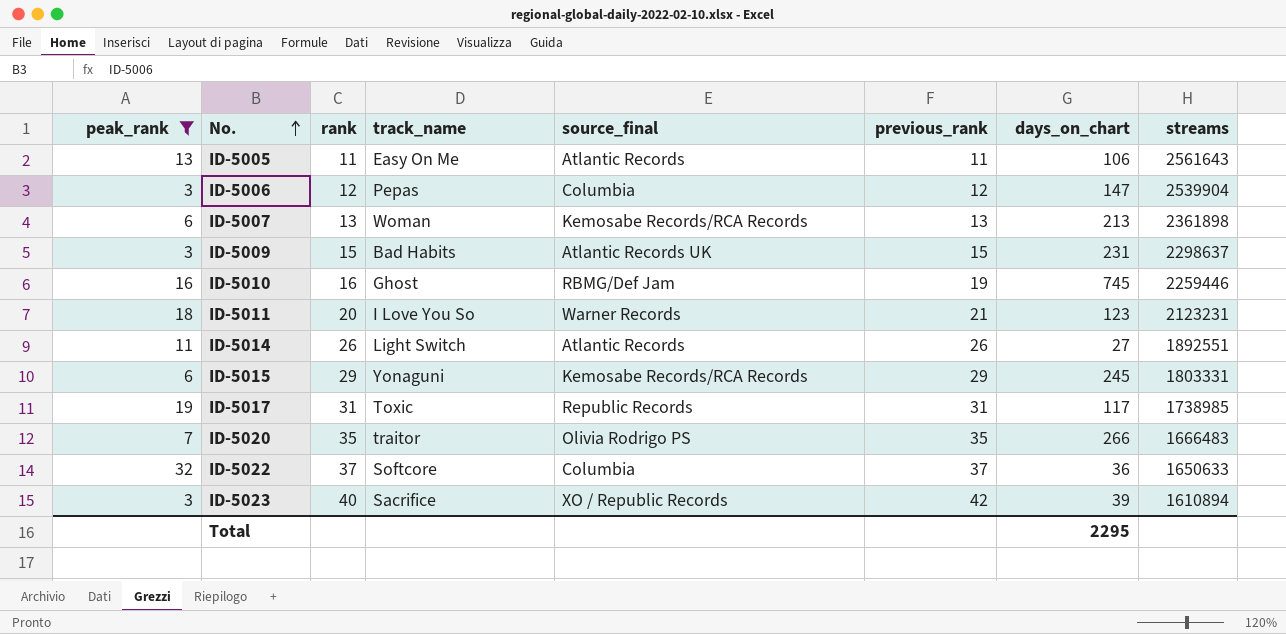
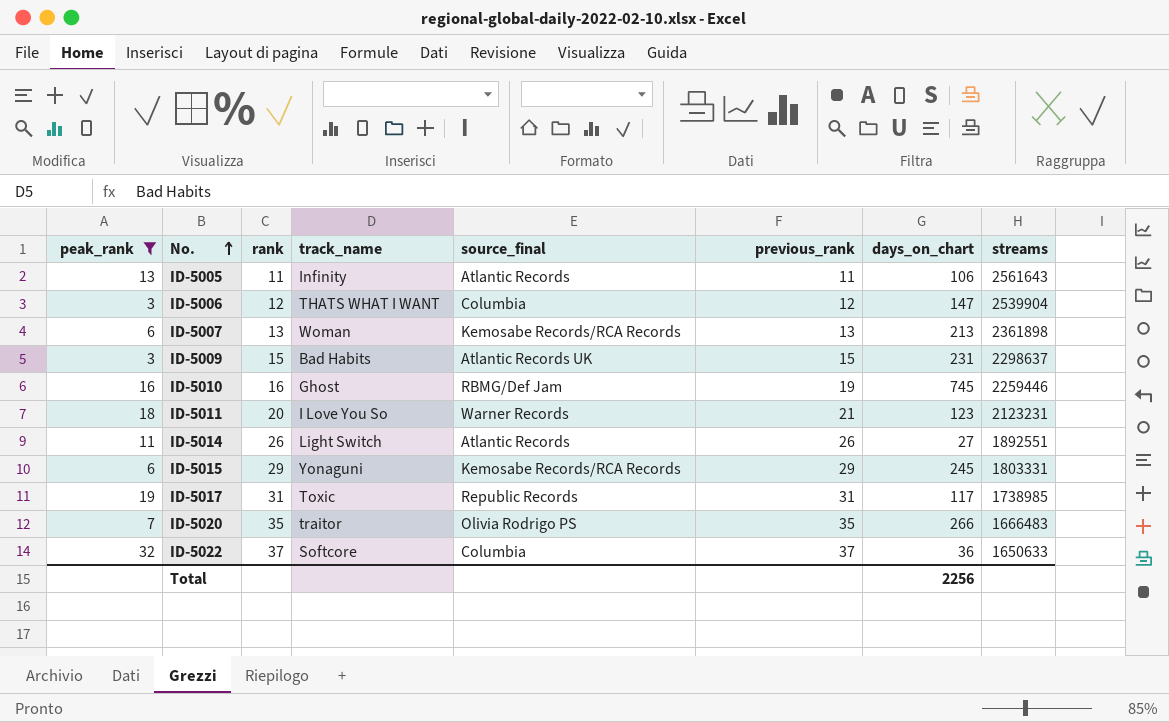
row ID-5023: 3 | 40 | Sacrifice | XO / Republic Records | 42 | 39 | 1610894 -> none
ID-5005 | track_name: Easy On Me -> Infinity
ID-5006 | track_name: Pepas -> THATS WHAT I WANT
Total | days_on_chart: 2295 -> 2256

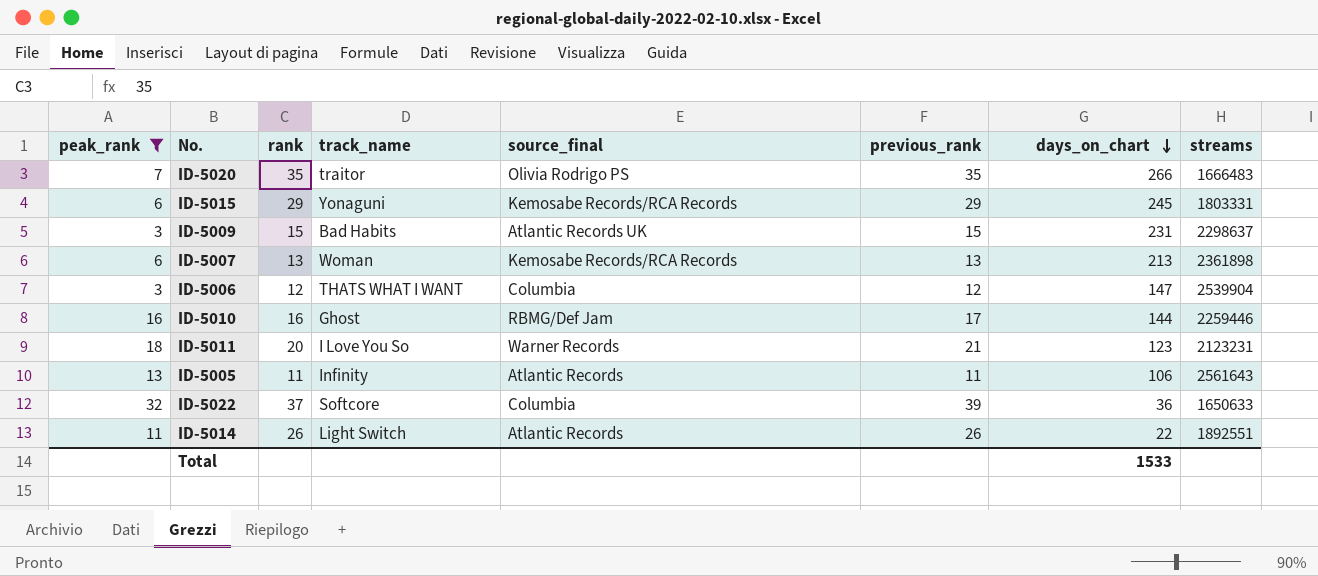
row order: No. ascending -> days_on_chart descending
row ID-5017: 19 | 31 | Toxic | Republic Records | 31 | 117 | 1738985 -> none
ID-5010 | previous_rank: 19 -> 17
ID-5010 | days_on_chart: 745 -> 144
ID-5022 | previous_rank: 37 -> 39
ID-5014 | days_on_chart: 27 -> 22
Total | days_on_chart: 2256 -> 1533

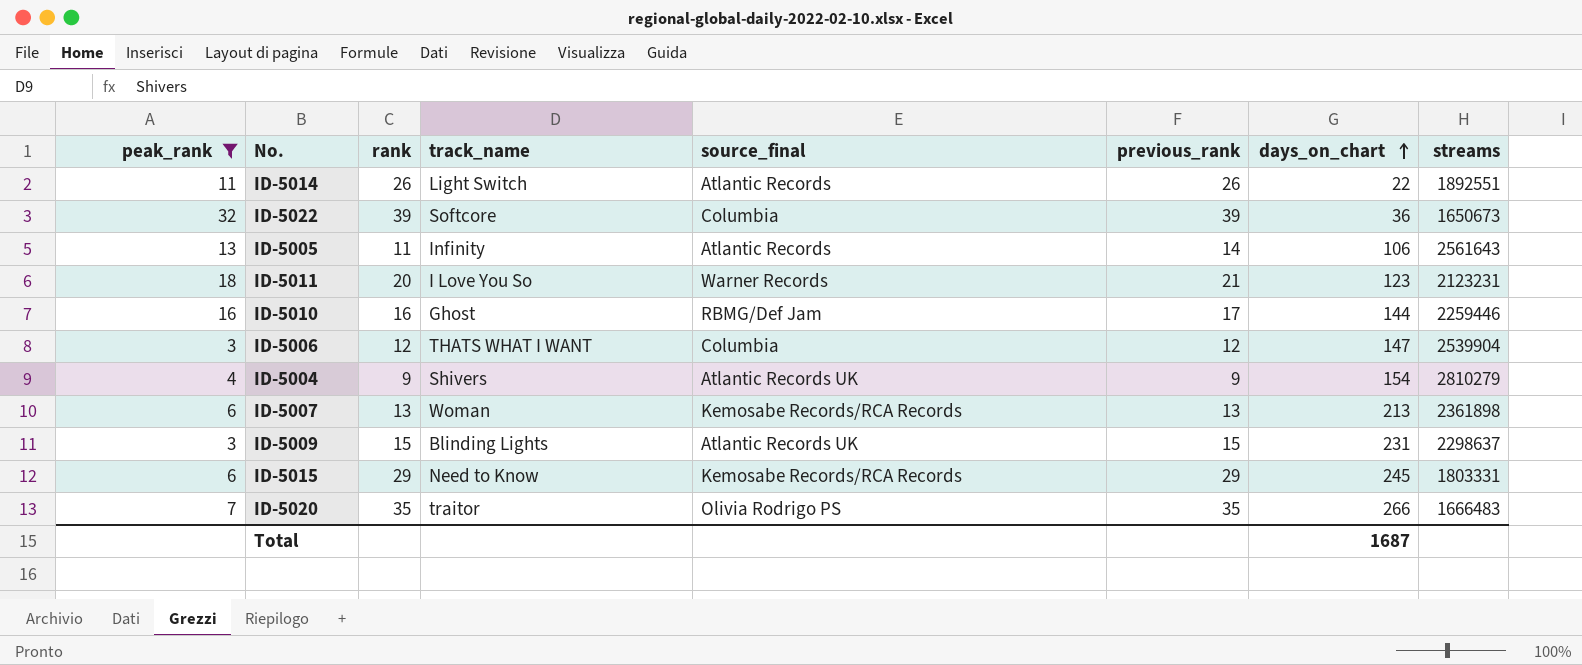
row order: days_on_chart descending -> days_on_chart ascending
ID-5022 | rank: 37 -> 39
ID-5022 | streams: 1650633 -> 1650673
ID-5005 | previous_rank: 11 -> 14
row ID-5004: none -> 4 | 9 | Shivers | Atlantic Records UK | 9 | 154 | 2810279
ID-5009 | track_name: Bad Habits -> Blinding Lights
ID-5015 | track_name: Yonaguni -> Need to Know
Total | days_on_chart: 1533 -> 1687

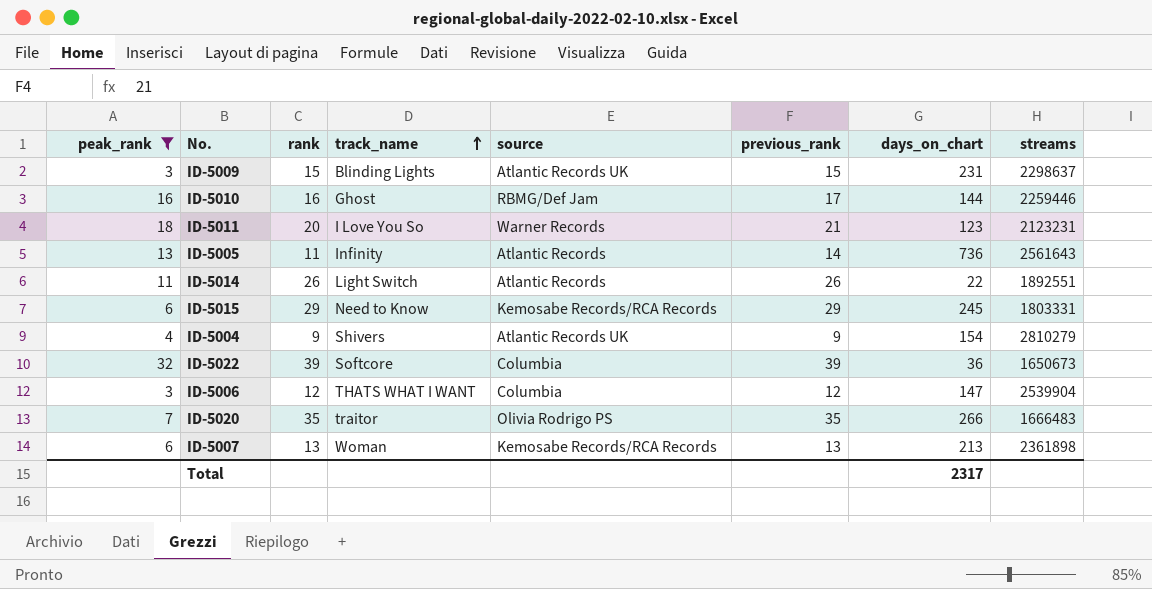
row order: days_on_chart ascending -> track_name ascending
column name: source_final -> source
ID-5005 | days_on_chart: 106 -> 736
Total | days_on_chart: 1687 -> 2317

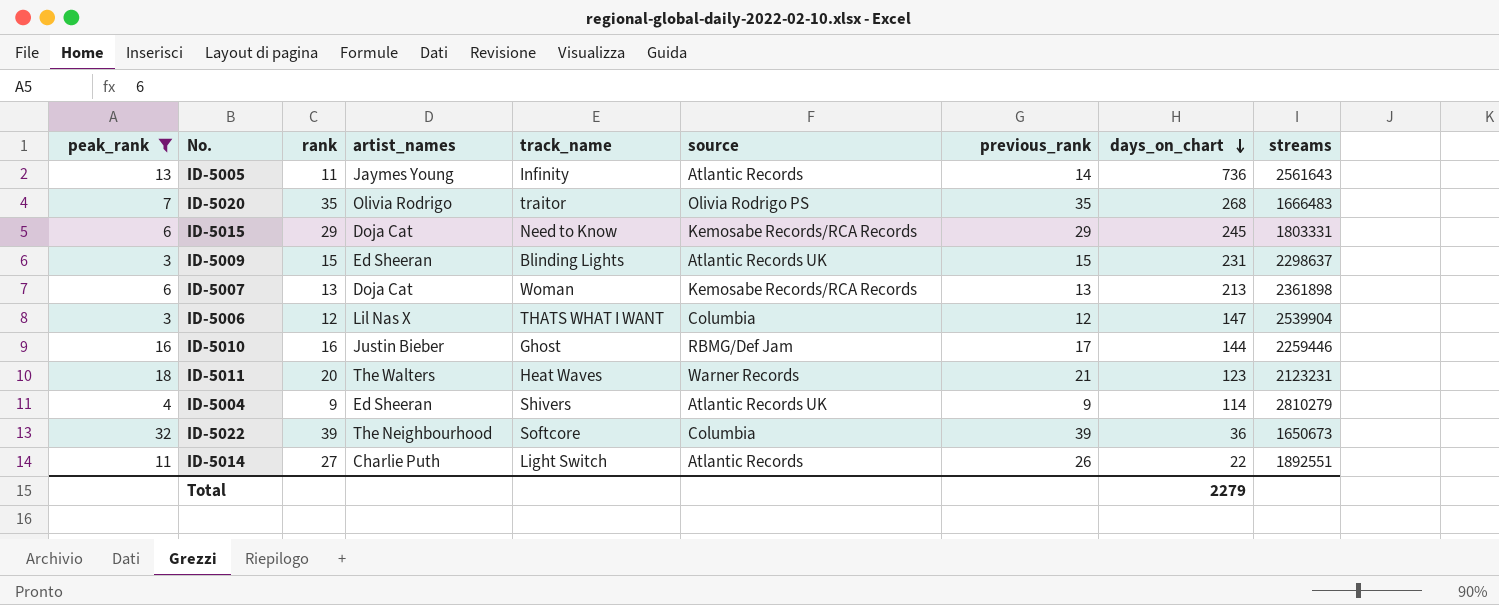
row order: track_name ascending -> days_on_chart descending
column artist_names | position: none -> 4
ID-5020 | days_on_chart: 266 -> 268
ID-5011 | track_name: I Love You So -> Heat Waves
ID-5004 | days_on_chart: 154 -> 114
ID-5014 | rank: 26 -> 27
Total | days_on_chart: 2317 -> 2279

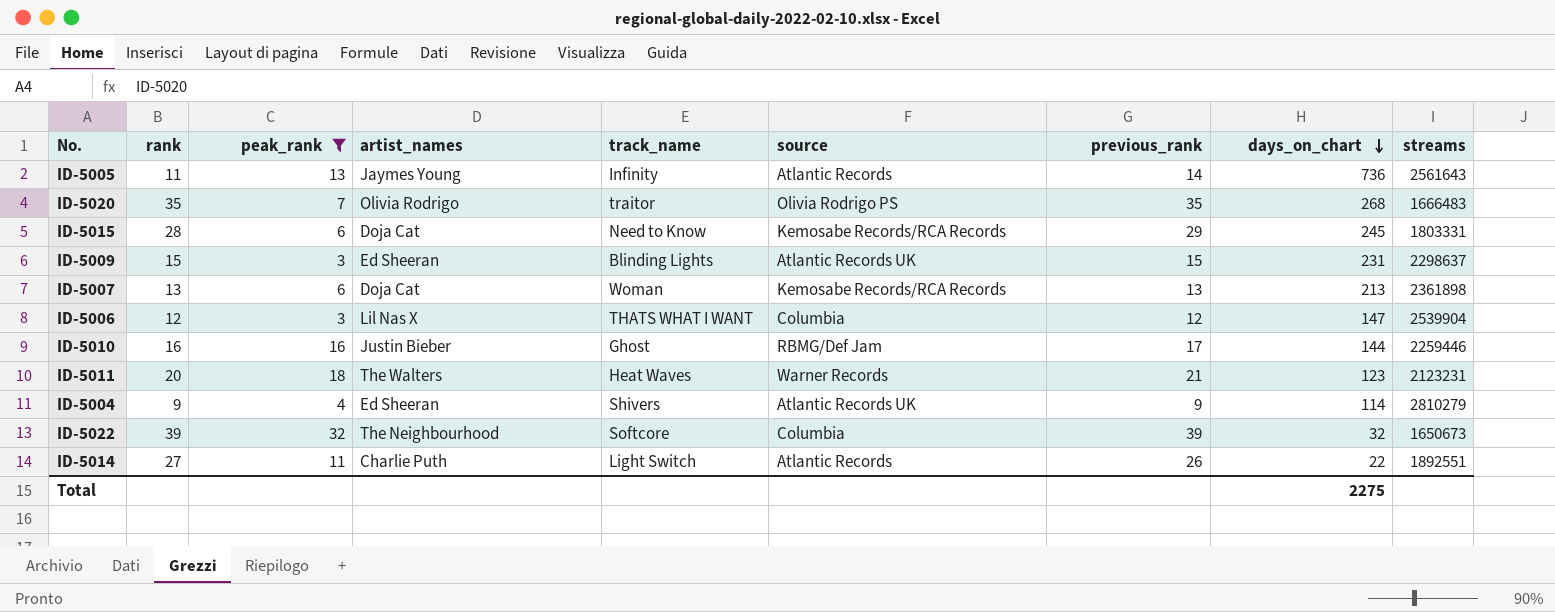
column peak_rank | position: 1 -> 3
ID-5015 | rank: 29 -> 28
ID-5022 | days_on_chart: 36 -> 32
Total | days_on_chart: 2279 -> 2275

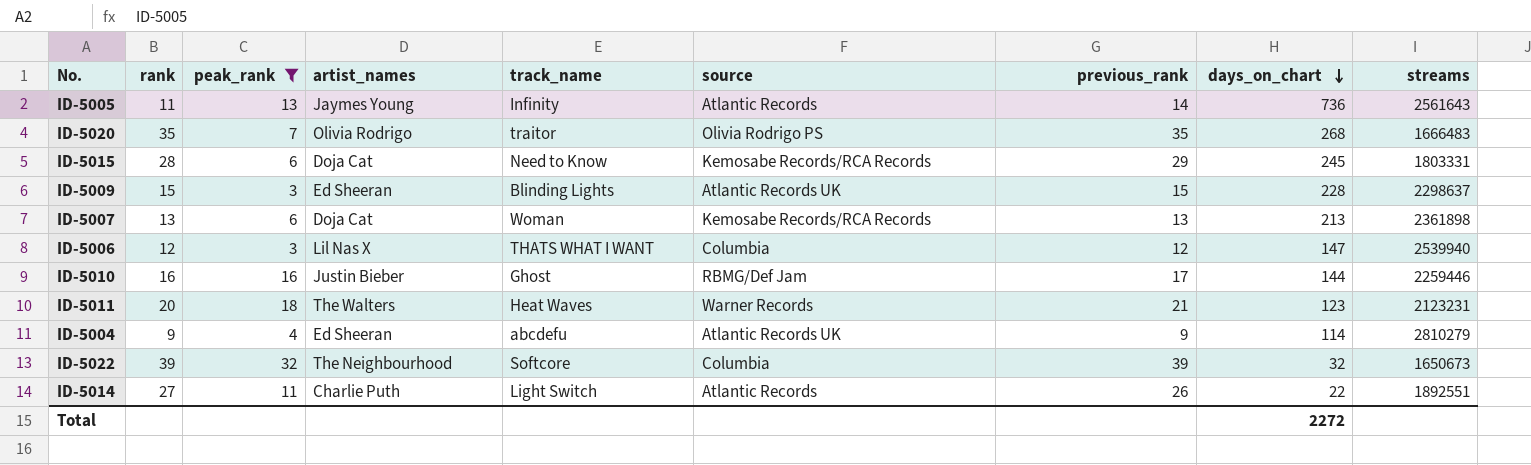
ID-5009 | days_on_chart: 231 -> 228
ID-5006 | streams: 2539904 -> 2539940
ID-5004 | track_name: Shivers -> abcdefu
Total | days_on_chart: 2275 -> 2272

